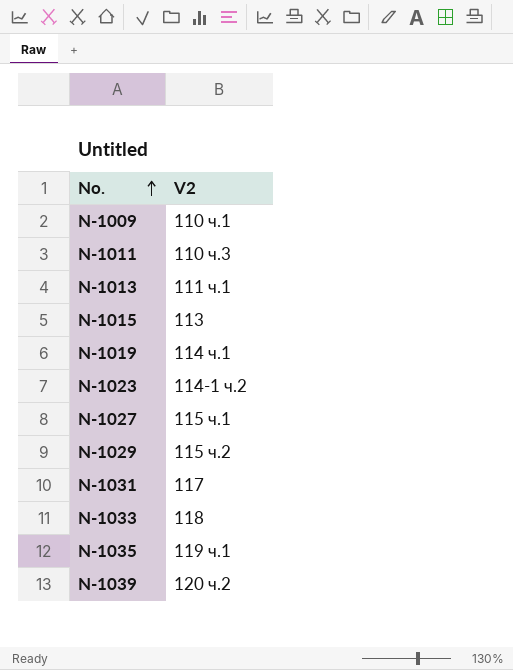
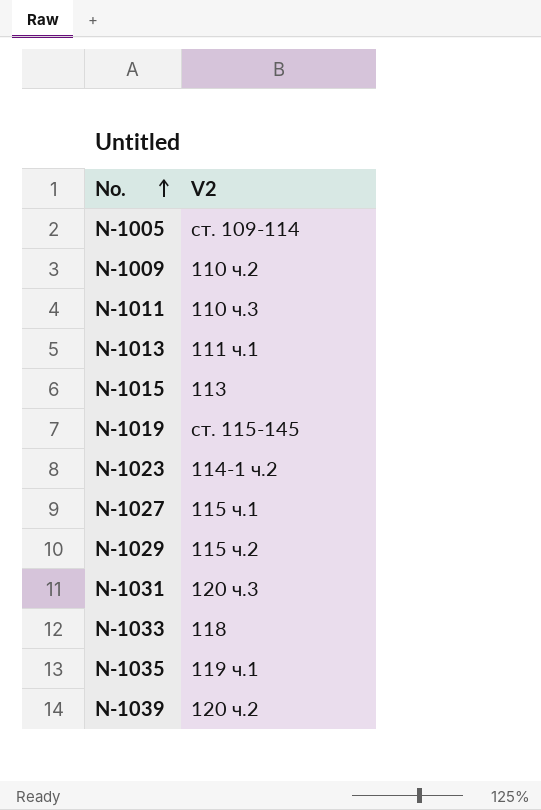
row N-1005: none -> ст. 109-114
N-1009 | V2: 110 ч.1 -> 110 ч.2
N-1019 | V2: 114 ч.1 -> ст. 115-145
N-1031 | V2: 117 -> 120 ч.3

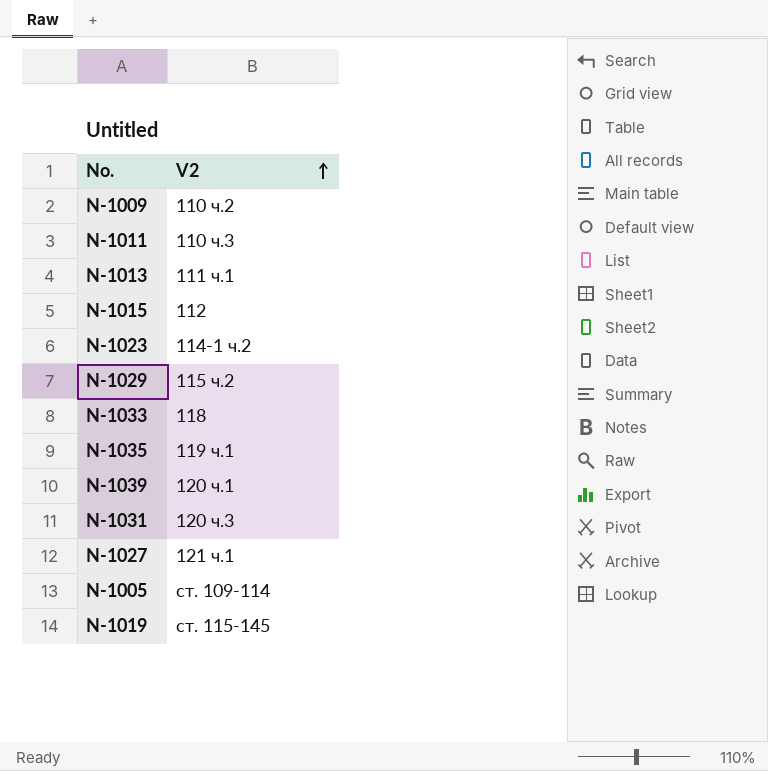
row order: No. ascending -> V2 ascending
N-1015 | V2: 113 -> 112
N-1039 | V2: 120 ч.2 -> 120 ч.1
N-1027 | V2: 115 ч.1 -> 121 ч.1

